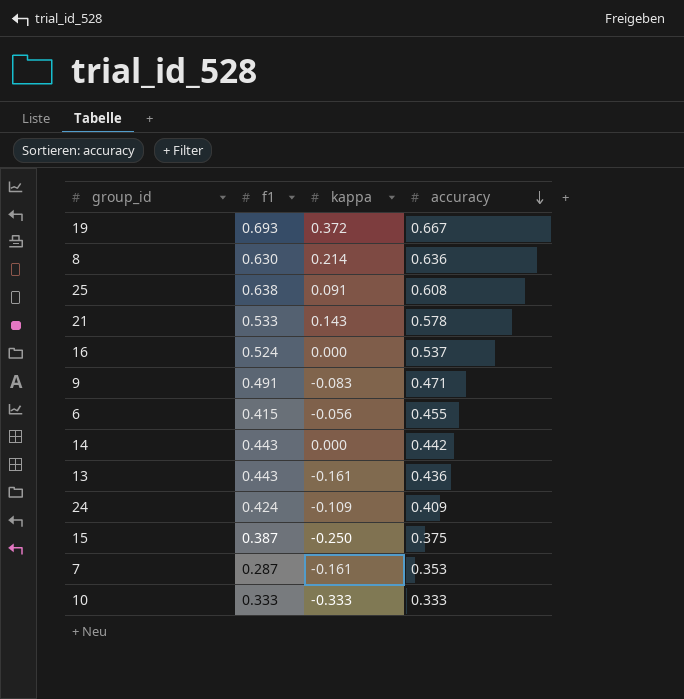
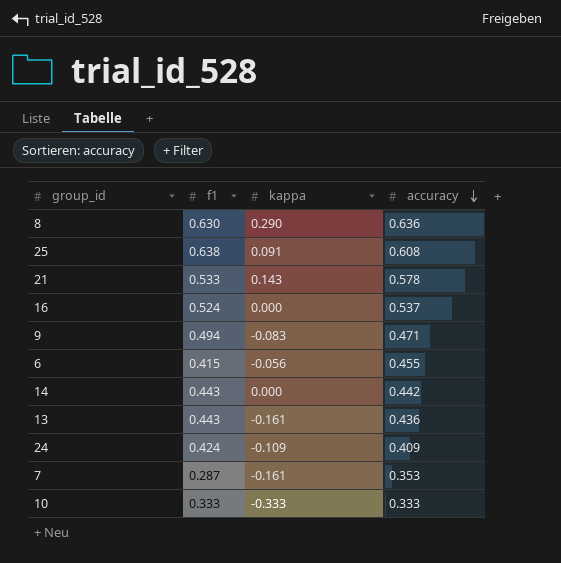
row 19: 0.693 | 0.372 | 0.667 -> none
row 15: 0.387 | -0.250 | 0.375 -> none
8 | kappa: 0.214 -> 0.290
9 | f1: 0.491 -> 0.494

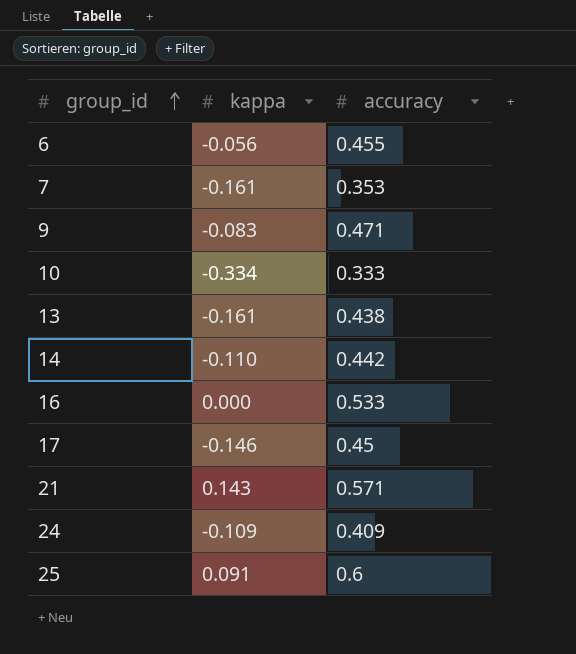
row order: accuracy descending -> group_id ascending
column f1 | position: 2 -> none
row 8: 0.630 | 0.290 | 0.636 -> none
10 | kappa: -0.333 -> -0.334
13 | accuracy: 0.436 -> 0.438
14 | kappa: 0.000 -> -0.110
16 | accuracy: 0.537 -> 0.533
row 17: none -> -0.146 | 0.45
21 | accuracy: 0.578 -> 0.571
25 | accuracy: 0.608 -> 0.6

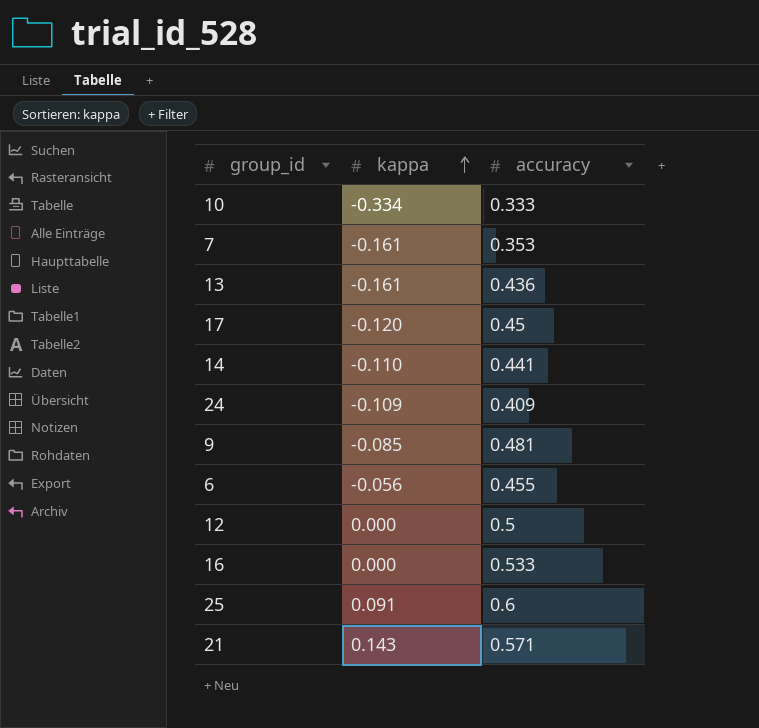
row order: group_id ascending -> kappa ascending
13 | accuracy: 0.438 -> 0.436
17 | kappa: -0.146 -> -0.120
14 | accuracy: 0.442 -> 0.441
9 | kappa: -0.083 -> -0.085
9 | accuracy: 0.471 -> 0.481
row 12: none -> 0.000 | 0.5

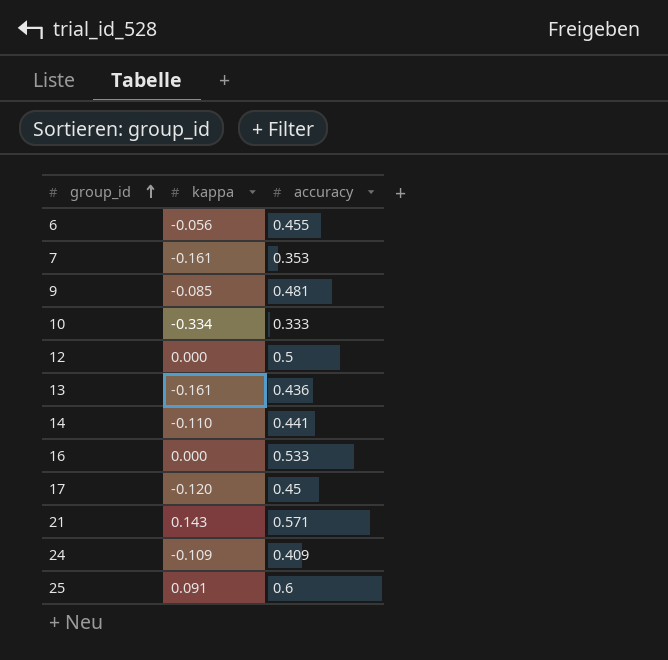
row order: kappa ascending -> group_id ascending

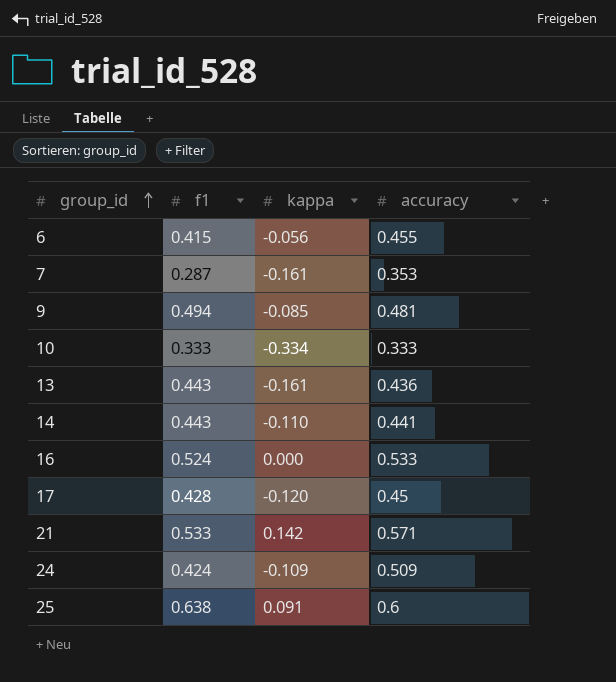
column f1 | position: none -> 2
row 12: 0.000 | 0.5 -> none
21 | kappa: 0.143 -> 0.142
24 | accuracy: 0.409 -> 0.509

